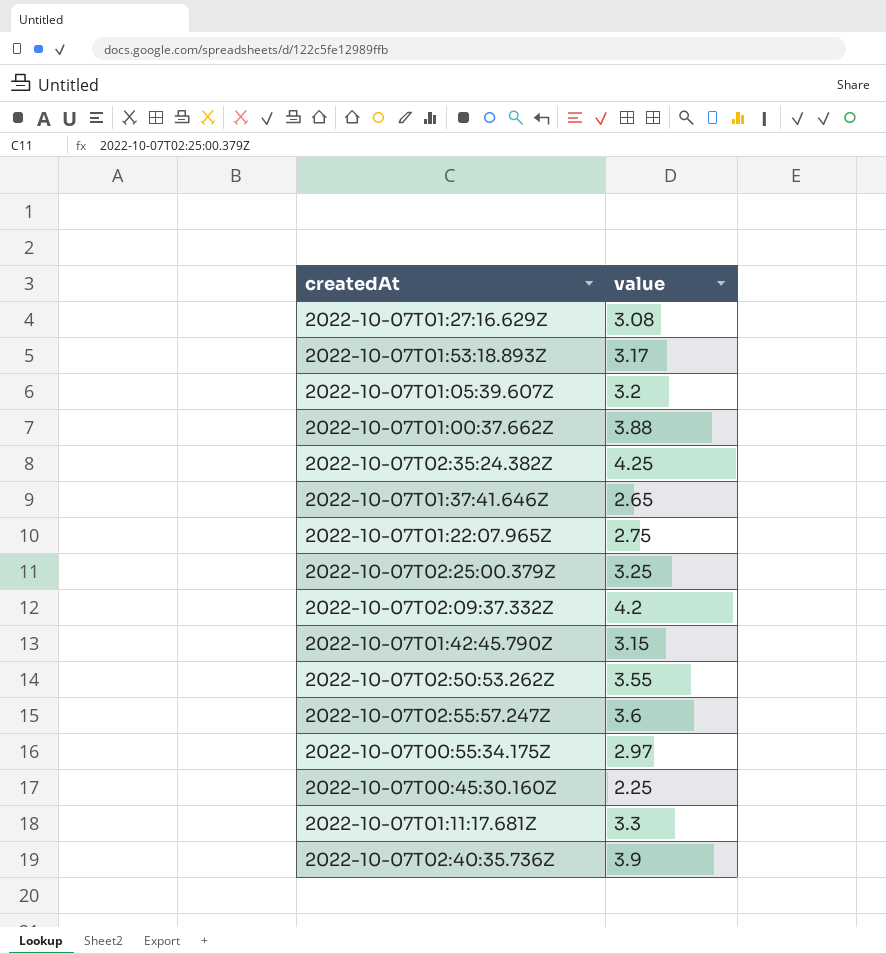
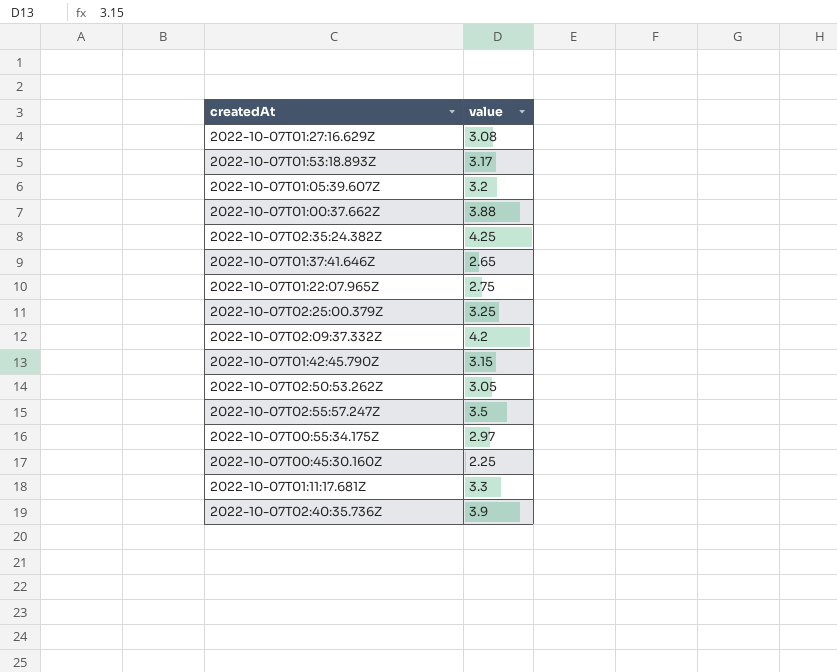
2022-10-07T02:50:53.262Z | value: 3.55 -> 3.05
2022-10-07T02:55:57.247Z | value: 3.6 -> 3.5

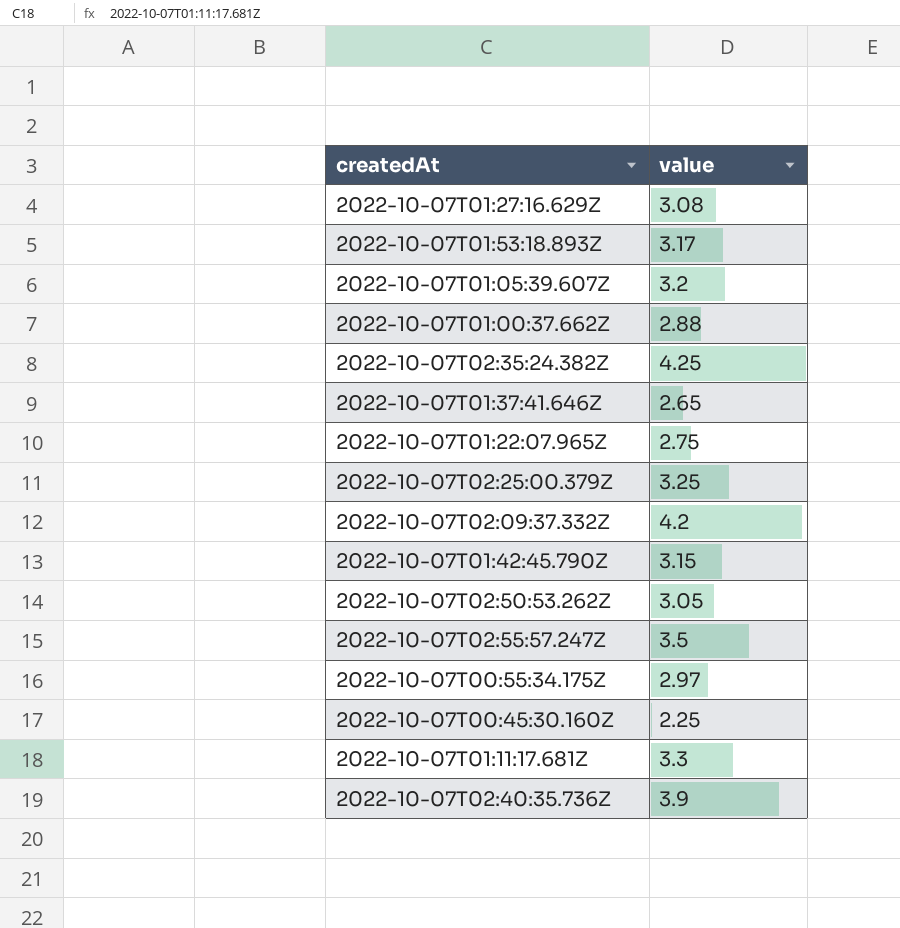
2022-10-07T01:00:37.662Z | value: 3.88 -> 2.88

